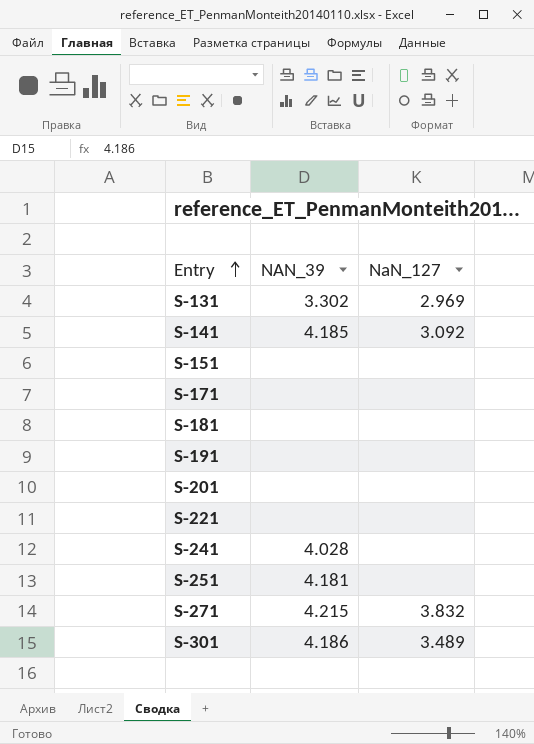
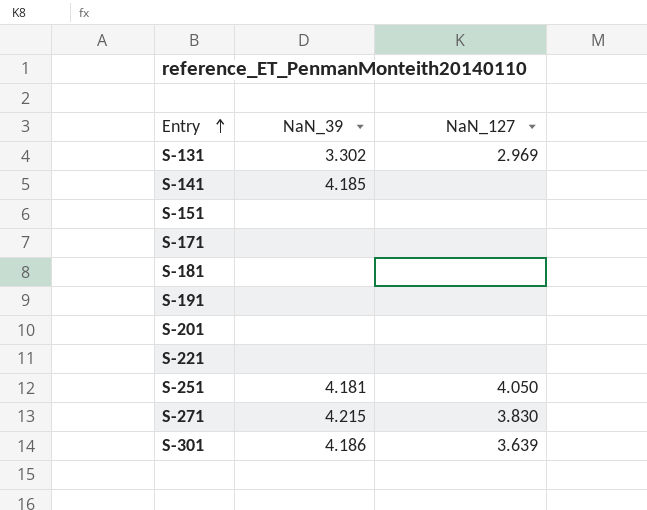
column name: NAN_39 -> NaN_39
row S-241: 4.028 | none -> none
S-141 | NaN_127: 3.092 -> none
S-251 | NaN_127: none -> 4.050
S-271 | NaN_127: 3.832 -> 3.830
S-301 | NaN_127: 3.489 -> 3.639

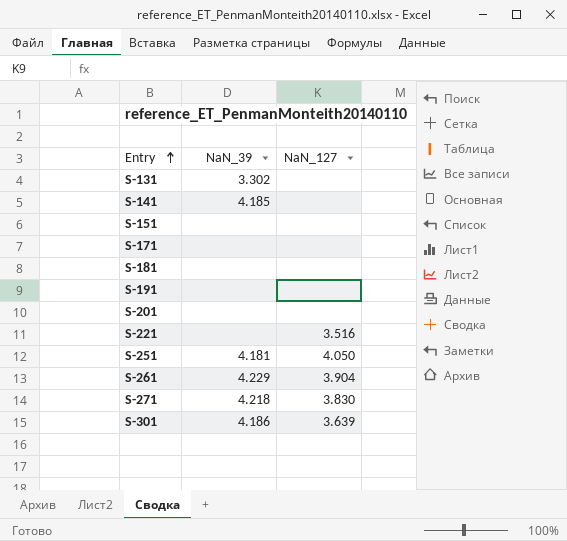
S-131 | NaN_127: 2.969 -> none
S-221 | NaN_127: none -> 3.516
row S-261: none -> 4.229 | 3.904
S-271 | NaN_39: 4.215 -> 4.218

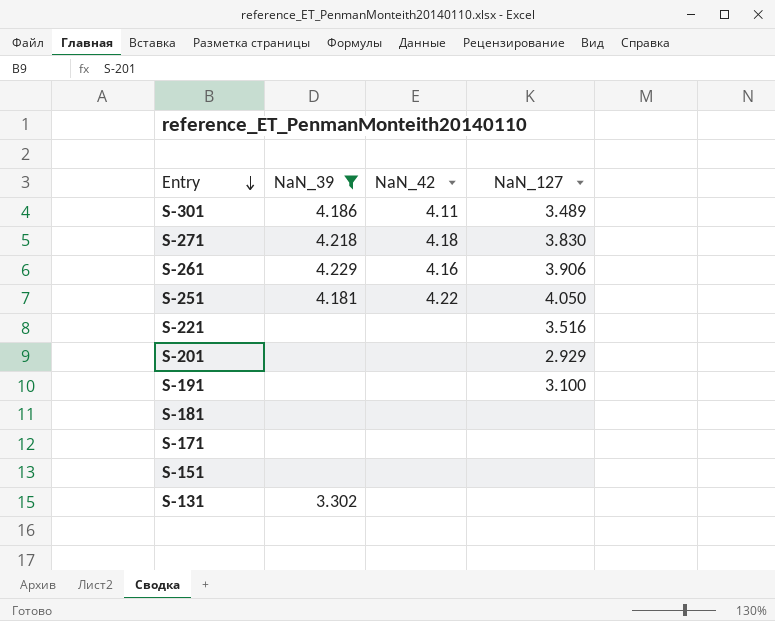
filter: none -> NaN_39 != 4.185
row order: Entry ascending -> Entry descending
column NaN_42 | position: none -> 3
S-301 | NaN_127: 3.639 -> 3.489
S-261 | NaN_127: 3.904 -> 3.906
S-201 | NaN_127: none -> 2.929
S-191 | NaN_127: none -> 3.100

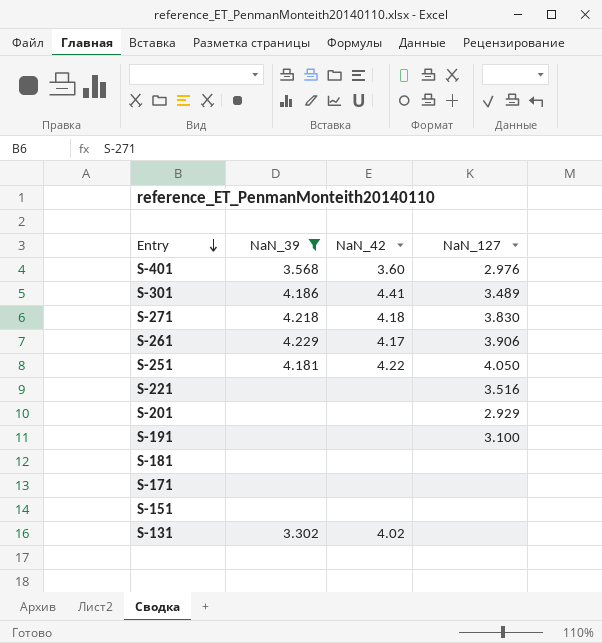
row S-401: none -> 3.568 | 3.60 | 2.976
S-301 | NaN_42: 4.11 -> 4.41
S-261 | NaN_42: 4.16 -> 4.17
S-131 | NaN_42: none -> 4.02

